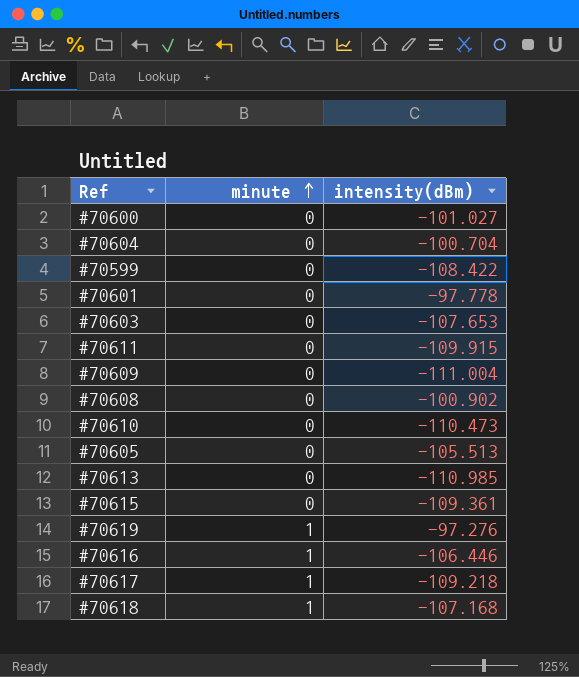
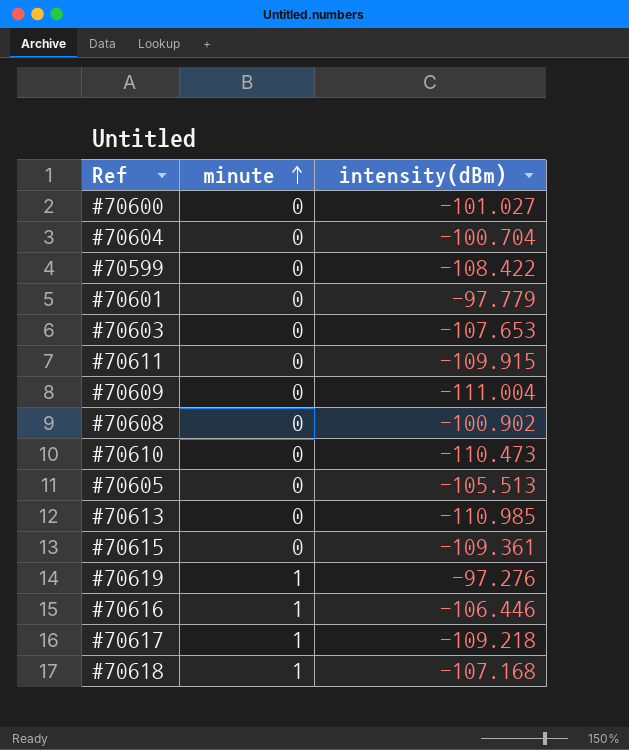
#70601 | intensity(dBm): -97.778 -> -97.779

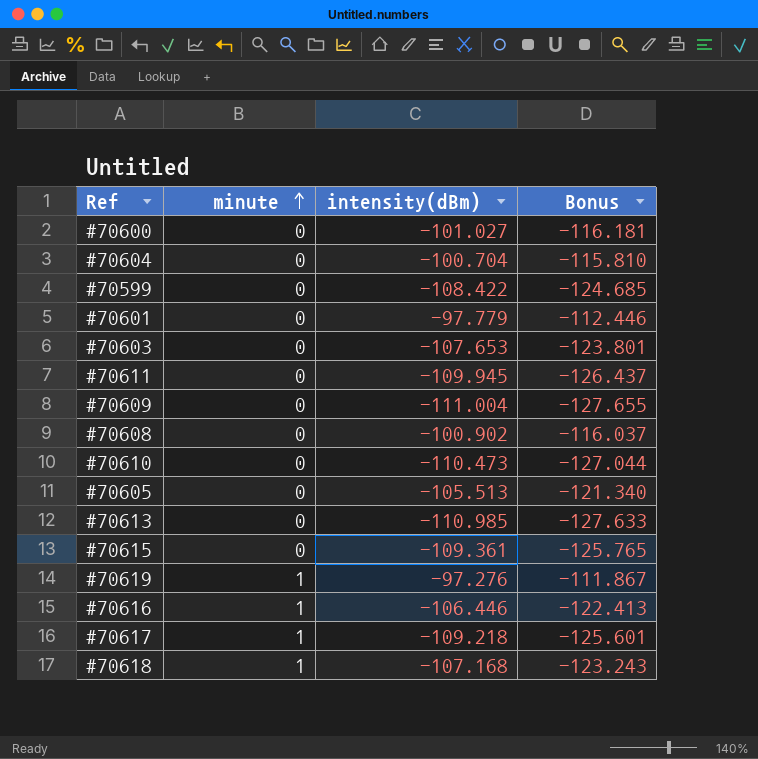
column Bonus | formula: none -> [intensity(dBm)] * 1.15
#70611 | intensity(dBm): -109.915 -> -109.945

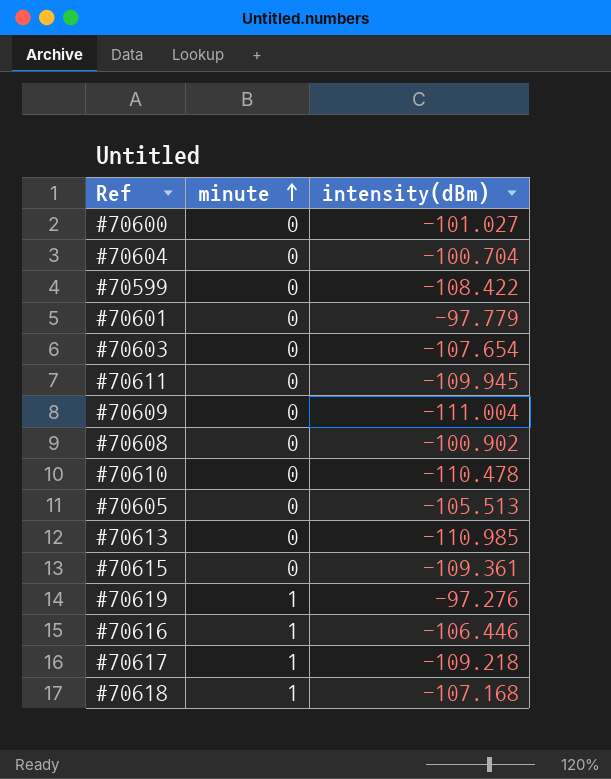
column Bonus | formula: [intensity(dBm)] * 1.15 -> none
#70603 | intensity(dBm): -107.653 -> -107.654
#70610 | intensity(dBm): -110.473 -> -110.478

